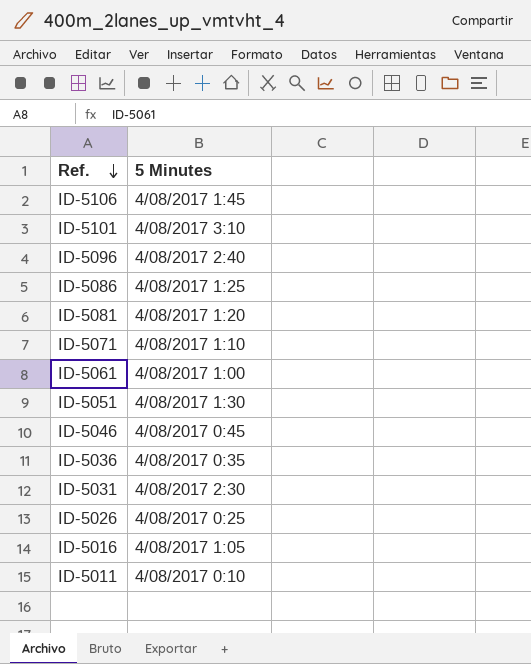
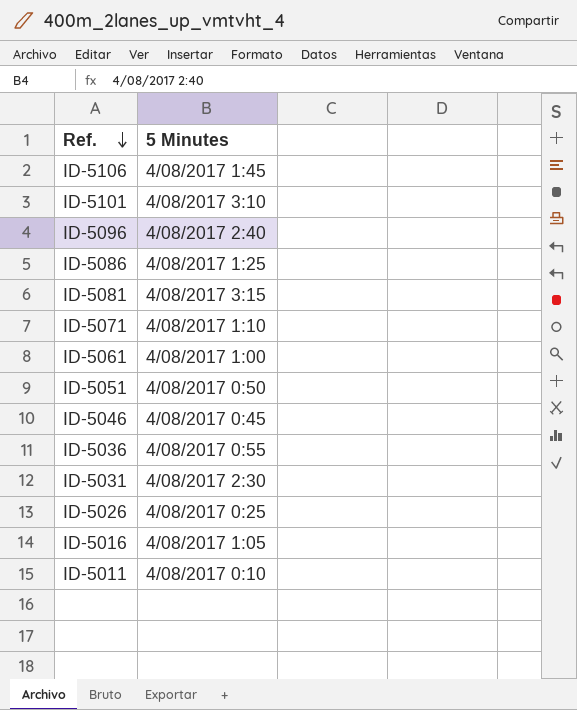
ID-5081 | 5 Minutes: 4/08/2017 1:20 -> 4/08/2017 3:15
ID-5051 | 5 Minutes: 4/08/2017 1:30 -> 4/08/2017 0:50
ID-5036 | 5 Minutes: 4/08/2017 0:35 -> 4/08/2017 0:55

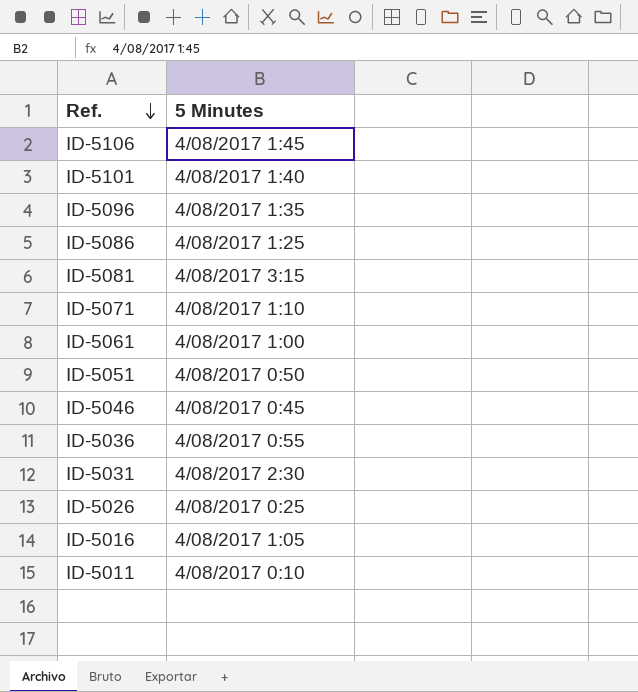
ID-5101 | 5 Minutes: 4/08/2017 3:10 -> 4/08/2017 1:40
ID-5096 | 5 Minutes: 4/08/2017 2:40 -> 4/08/2017 1:35

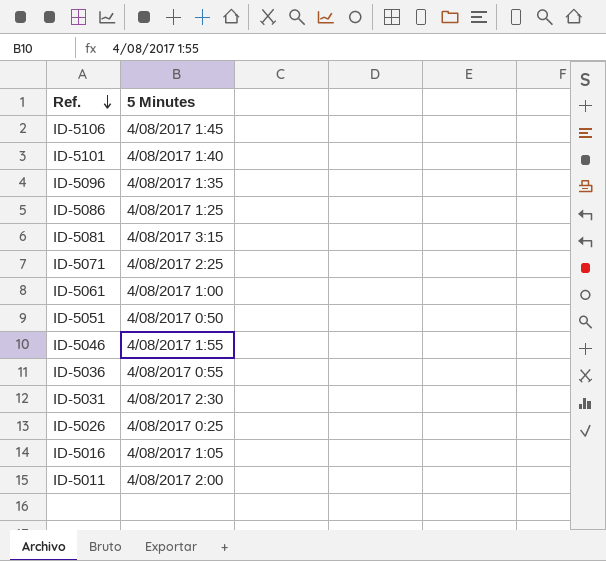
ID-5071 | 5 Minutes: 4/08/2017 1:10 -> 4/08/2017 2:25
ID-5046 | 5 Minutes: 4/08/2017 0:45 -> 4/08/2017 1:55
ID-5011 | 5 Minutes: 4/08/2017 0:10 -> 4/08/2017 2:00

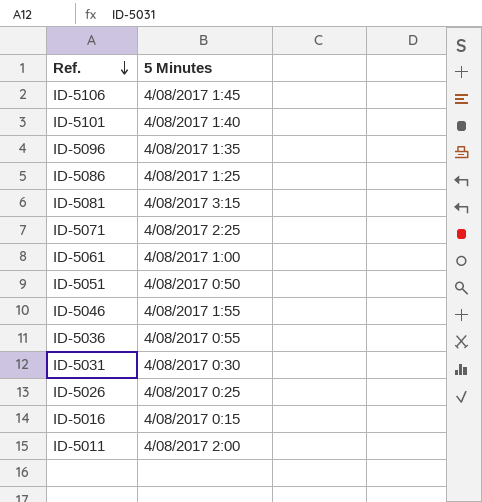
ID-5031 | 5 Minutes: 4/08/2017 2:30 -> 4/08/2017 0:30
ID-5016 | 5 Minutes: 4/08/2017 1:05 -> 4/08/2017 0:15

